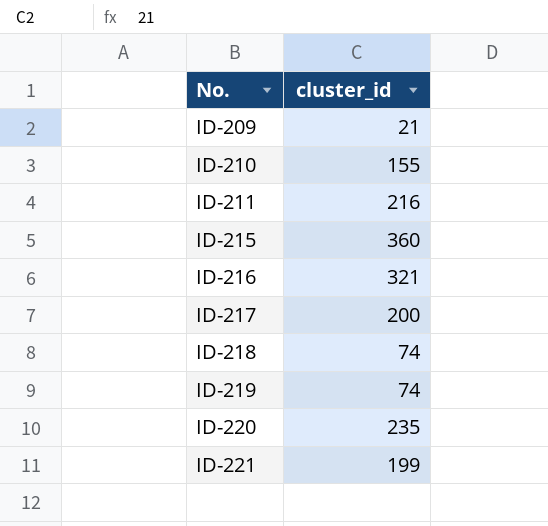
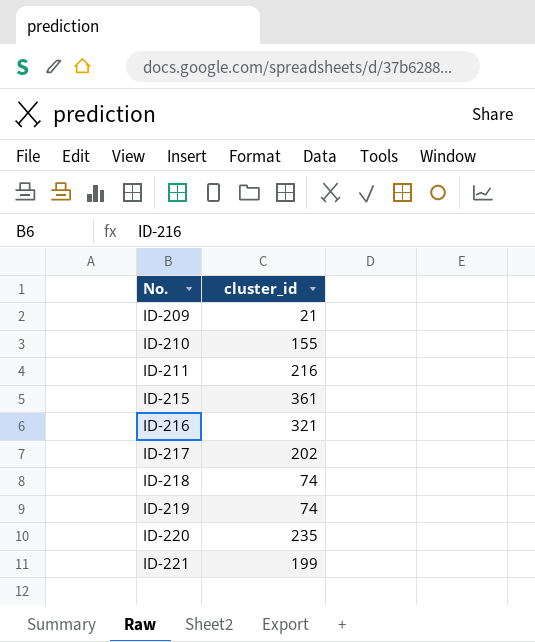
ID-215 | cluster_id: 360 -> 361
ID-217 | cluster_id: 200 -> 202

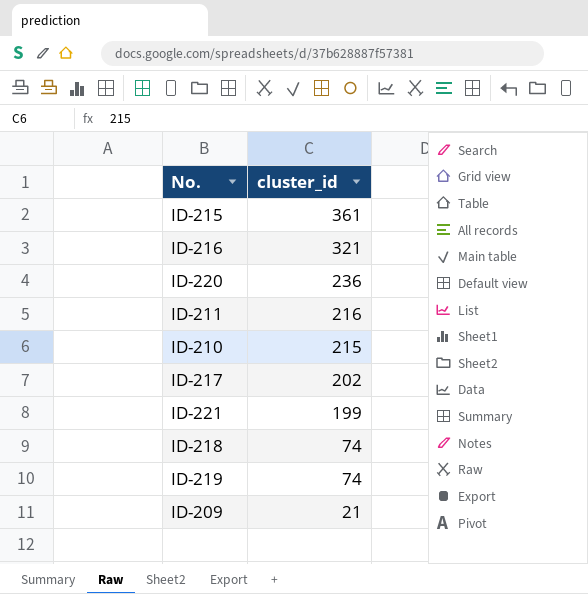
row order: No. ascending -> cluster_id descending
ID-220 | cluster_id: 235 -> 236
ID-210 | cluster_id: 155 -> 215

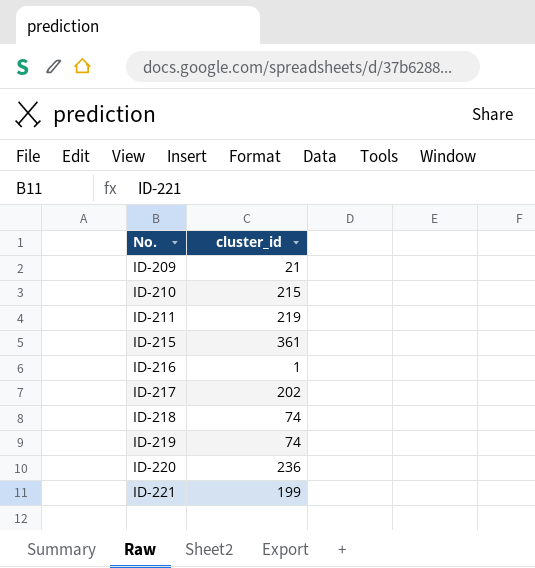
row order: cluster_id descending -> No. ascending
ID-211 | cluster_id: 216 -> 219
ID-216 | cluster_id: 321 -> 1

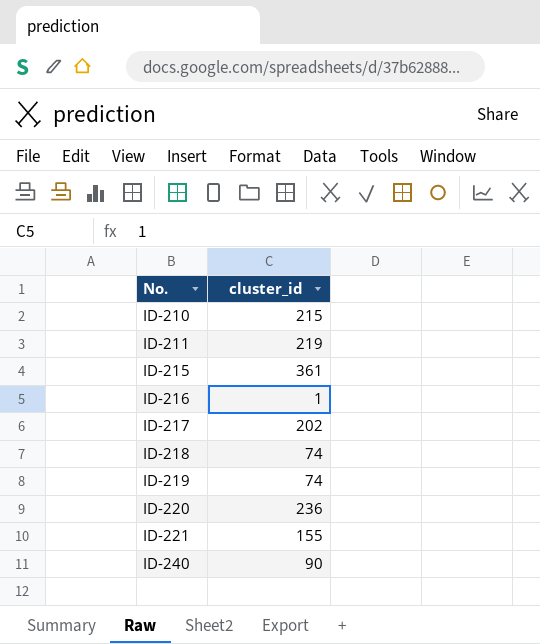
row ID-209: 21 -> none
ID-221 | cluster_id: 199 -> 155
row ID-240: none -> 90

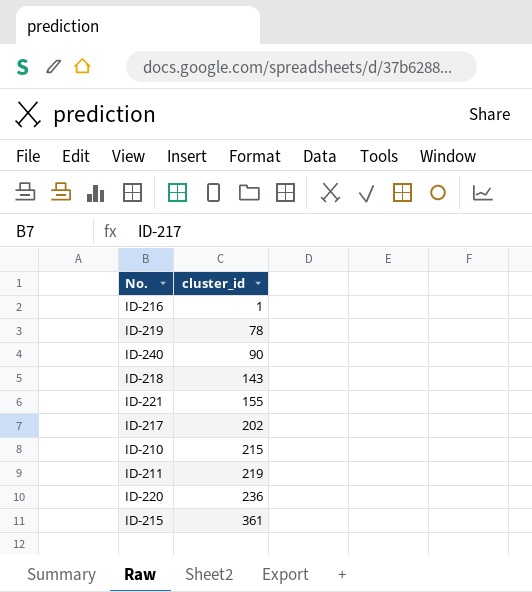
row order: No. ascending -> cluster_id ascending
ID-219 | cluster_id: 74 -> 78
ID-218 | cluster_id: 74 -> 143

